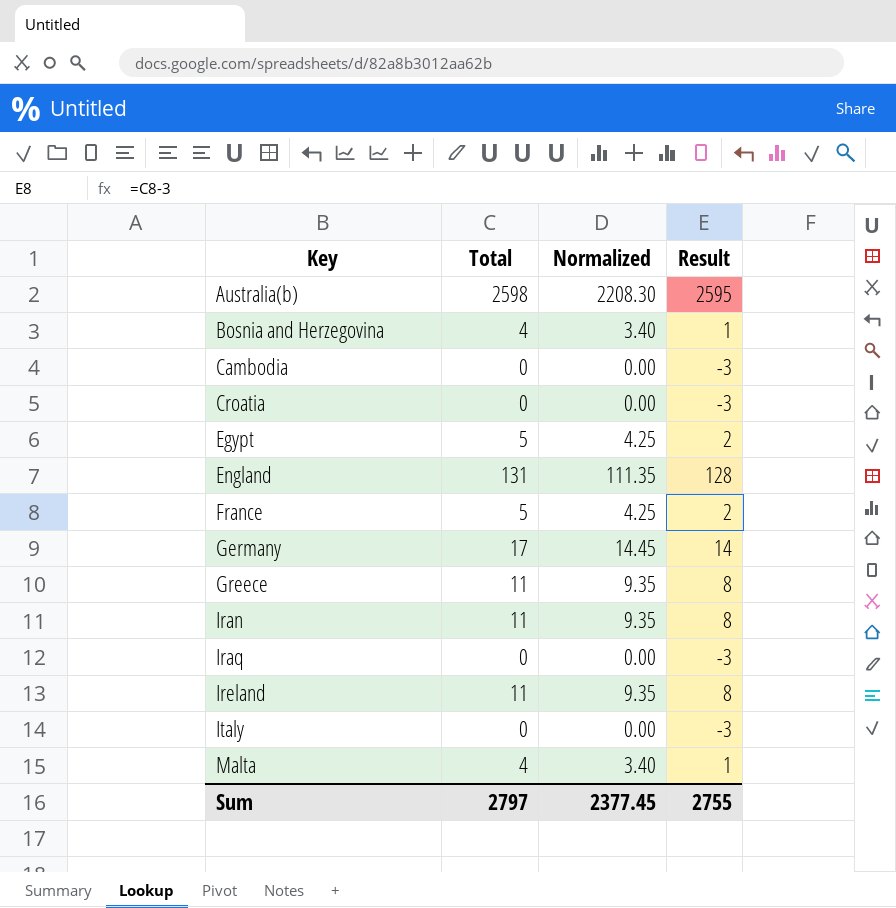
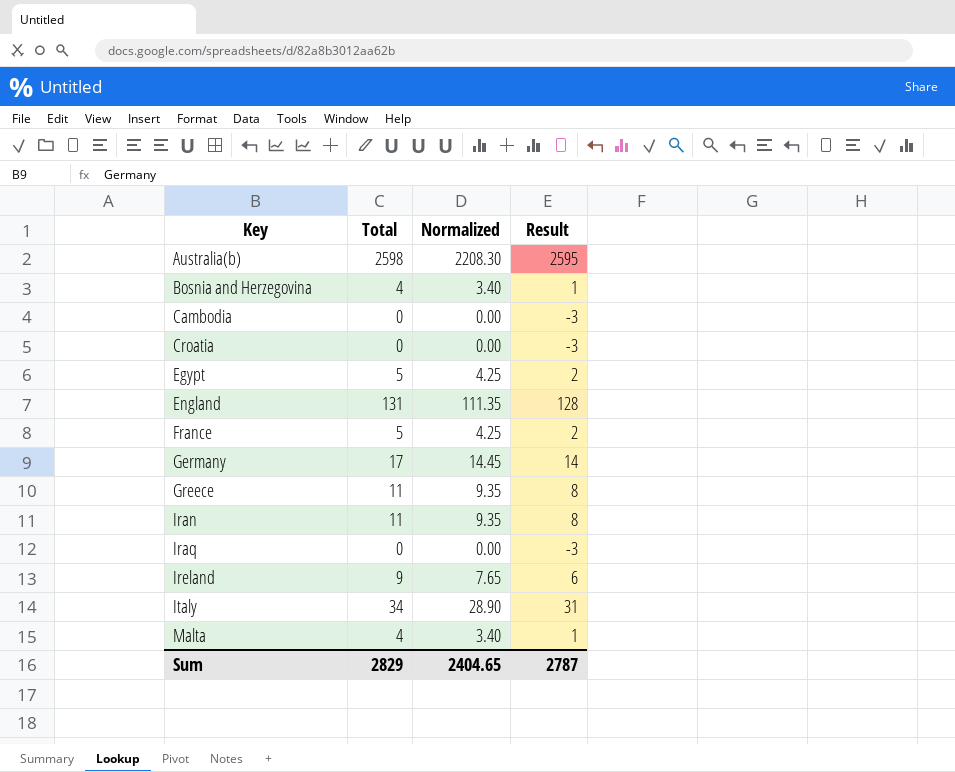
Ireland | Total: 11 -> 9
Ireland | Normalized: 9.35 -> 7.65
Ireland | Result: 8 -> 6
Italy | Total: 0 -> 34
Italy | Normalized: 0.00 -> 28.90
Italy | Result: -3 -> 31
Sum | Total: 2797 -> 2829
Sum | Normalized: 2377.45 -> 2404.65
Sum | Result: 2755 -> 2787

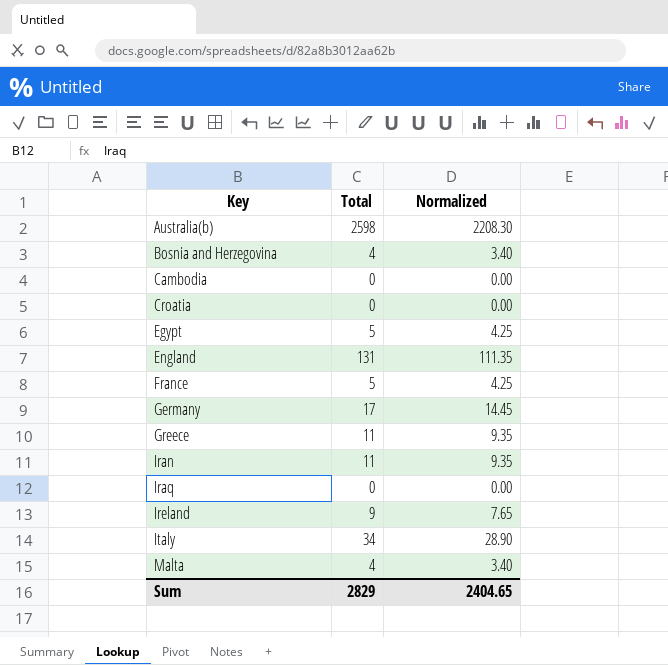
column Result | formula: [Total] - 3 -> none

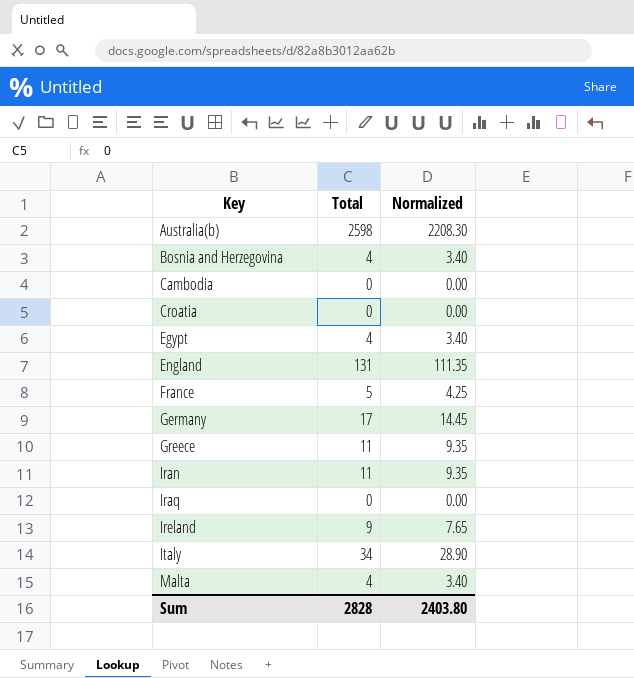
Egypt | Total: 5 -> 4
Egypt | Normalized: 4.25 -> 3.40
Sum | Total: 2829 -> 2828
Sum | Normalized: 2404.65 -> 2403.80

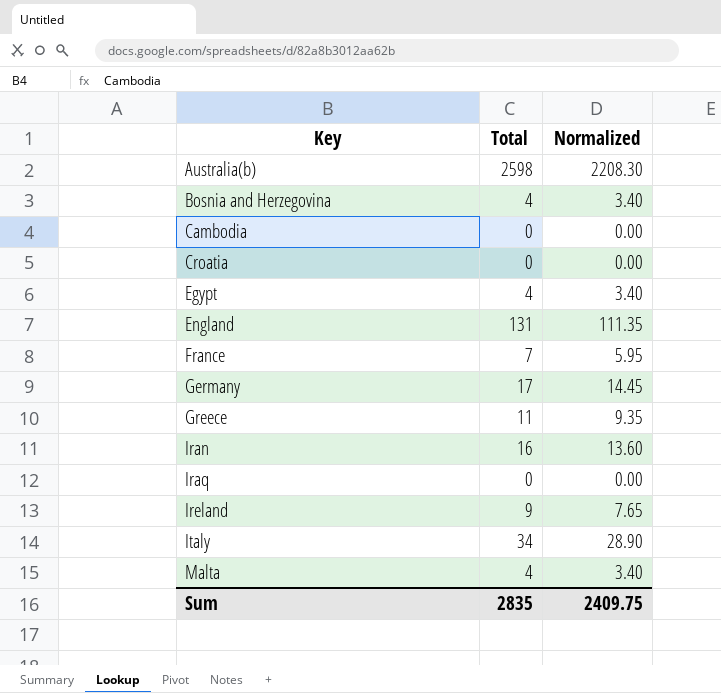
France | Total: 5 -> 7
France | Normalized: 4.25 -> 5.95
Iran | Total: 11 -> 16
Iran | Normalized: 9.35 -> 13.60
Sum | Total: 2828 -> 2835
Sum | Normalized: 2403.80 -> 2409.75

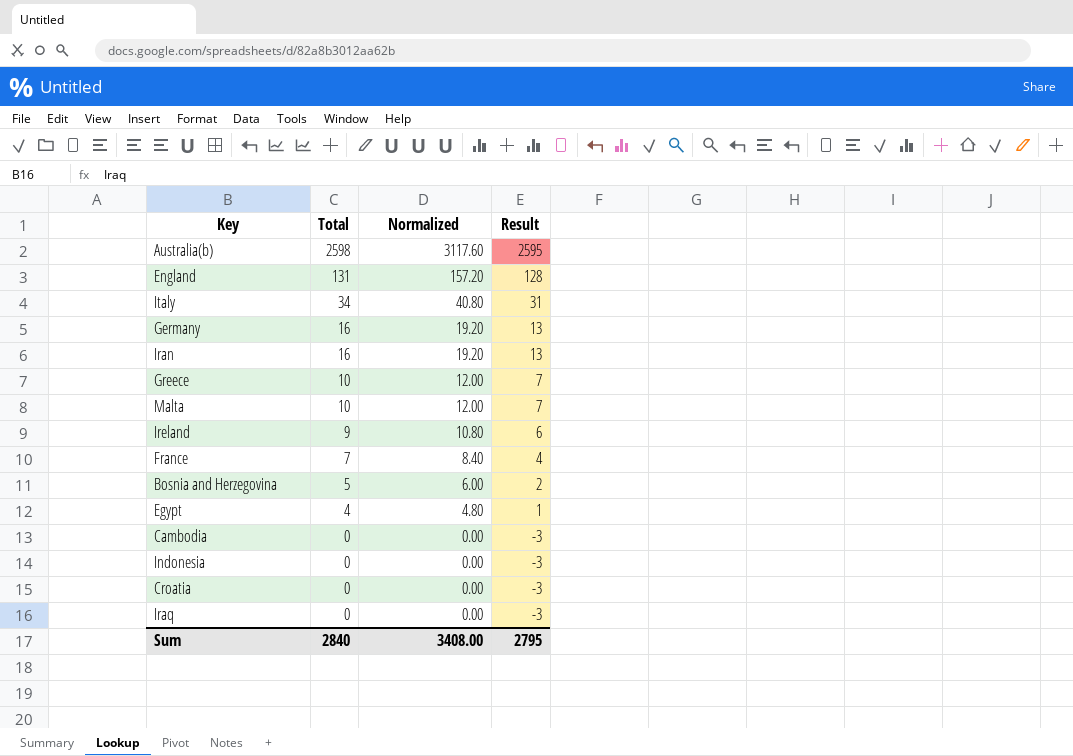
row order: Key ascending -> Total descending
column Normalized | formula: [Total] * 0.85 -> [Total] * 1.2
column Result | formula: none -> [Total] - 3
Germany | Total: 17 -> 16
Greece | Total: 11 -> 10
Malta | Total: 4 -> 10
Bosnia and Herzegovina | Total: 4 -> 5
row Indonesia: none -> 0 | 0.00 | -3
Sum | Total: 2835 -> 2840
Sum | Normalized: 2409.75 -> 3408.00

